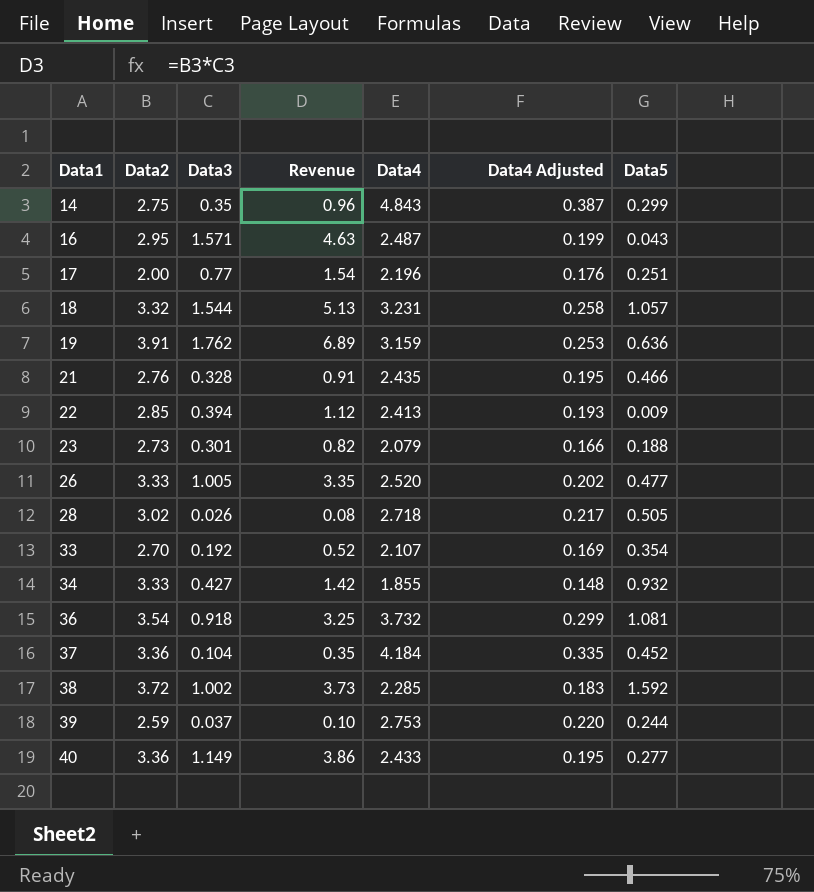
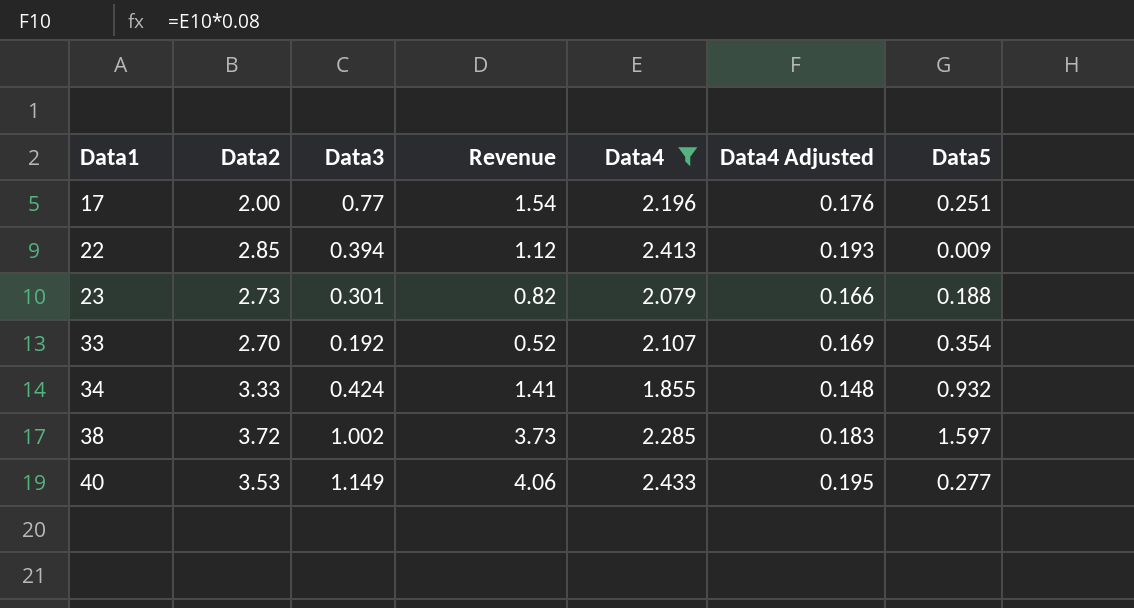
filter: none -> Data4 <= 2.433
34 | Data3: 0.427 -> 0.424
34 | Revenue: 1.42 -> 1.41
38 | Data5: 1.592 -> 1.597
40 | Data2: 3.36 -> 3.53
40 | Revenue: 3.86 -> 4.06

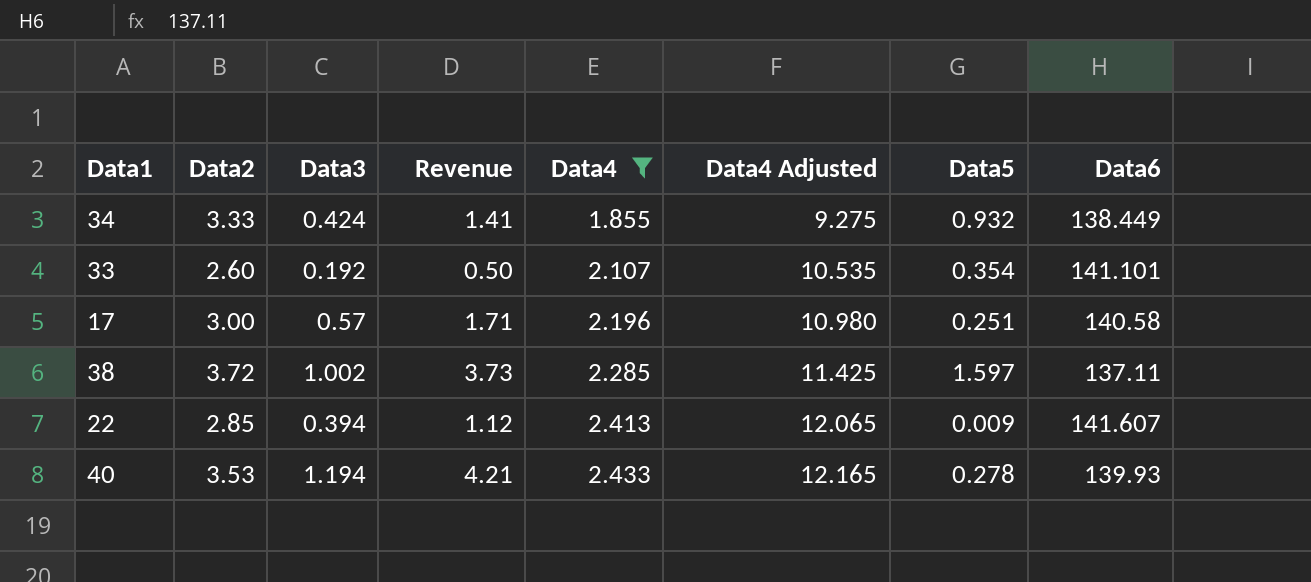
row order: Data1 ascending -> Data4 ascending
column Data4 Adjusted | formula: [Data4] * 0.08 -> [Data4] * 5
column Data6 | position: none -> 8
row 23: 2.73 | 0.301 | 0.82 | 2.079 | 0.166 | 0.188 -> none
33 | Data2: 2.70 -> 2.60
33 | Revenue: 0.52 -> 0.50
17 | Data2: 2.00 -> 3.00
17 | Data3: 0.77 -> 0.57
17 | Revenue: 1.54 -> 1.71
40 | Data3: 1.149 -> 1.194
40 | Revenue: 4.06 -> 4.21
40 | Data5: 0.277 -> 0.278

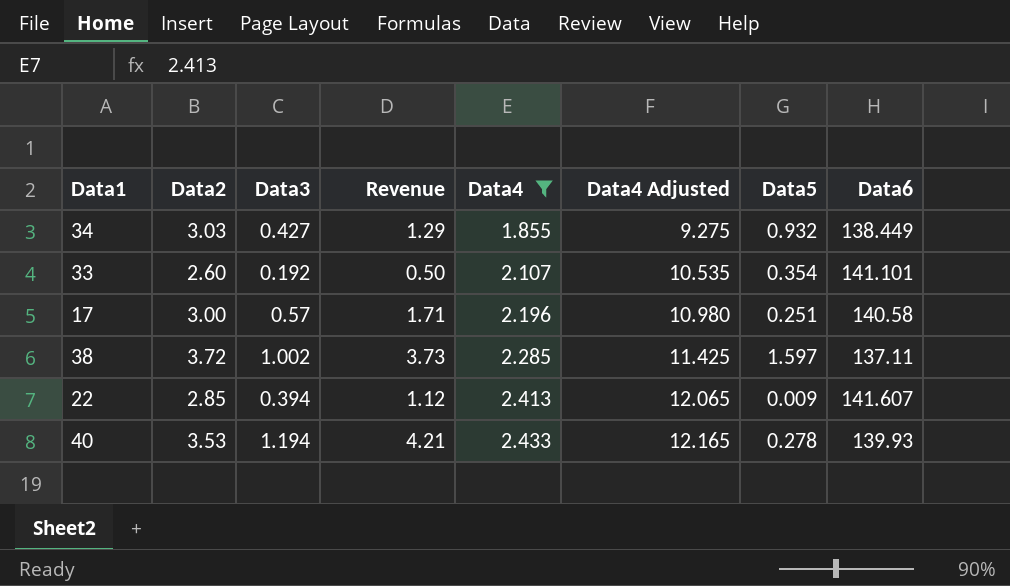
34 | Data2: 3.33 -> 3.03
34 | Data3: 0.424 -> 0.427
34 | Revenue: 1.41 -> 1.29

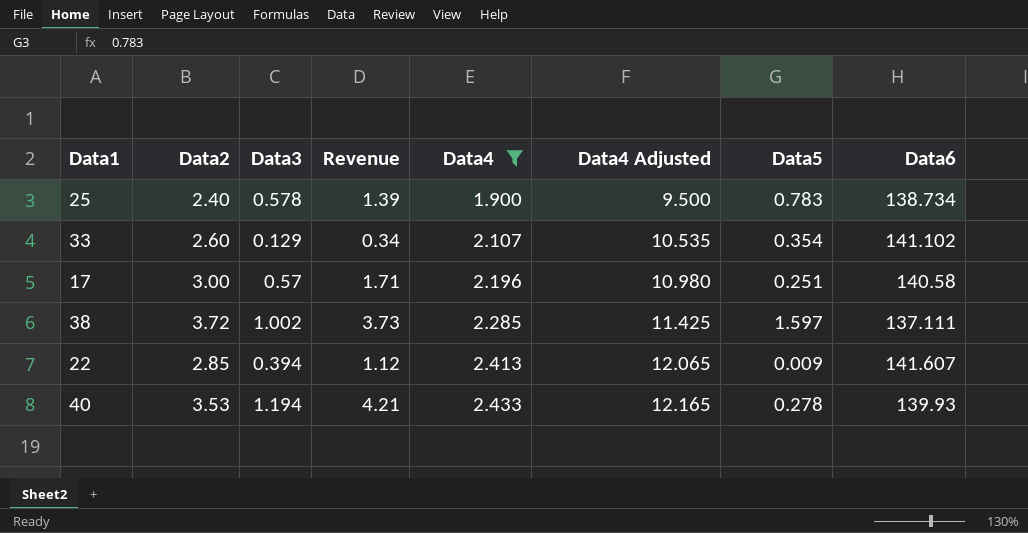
row 34: 3.03 | 0.427 | 1.29 | 1.855 | 9.275 | 0.932 | 138.449 -> none
row 25: none -> 2.40 | 0.578 | 1.39 | 1.900 | 9.500 | 0.783 | 138.734
33 | Data3: 0.192 -> 0.129
33 | Revenue: 0.50 -> 0.34
33 | Data6: 141.101 -> 141.102
38 | Data6: 137.11 -> 137.111

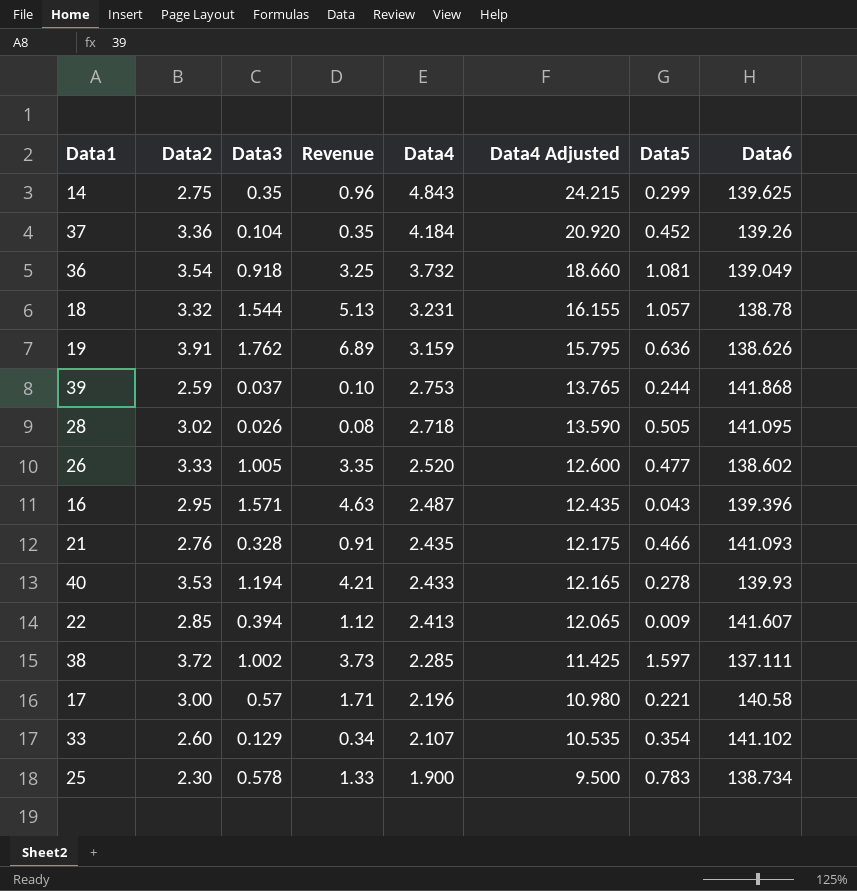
filter: Data4 <= 2.433 -> none
row order: Data4 ascending -> Data4 descending
17 | Data5: 0.251 -> 0.221
25 | Data2: 2.40 -> 2.30
25 | Revenue: 1.39 -> 1.33

